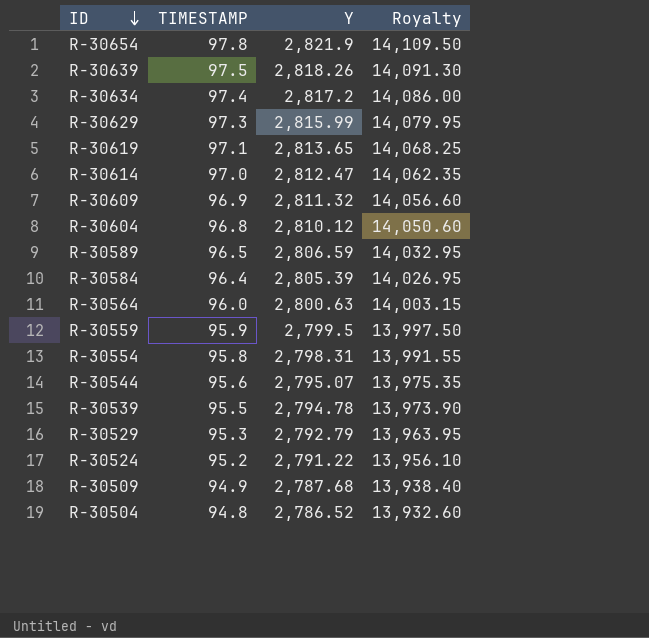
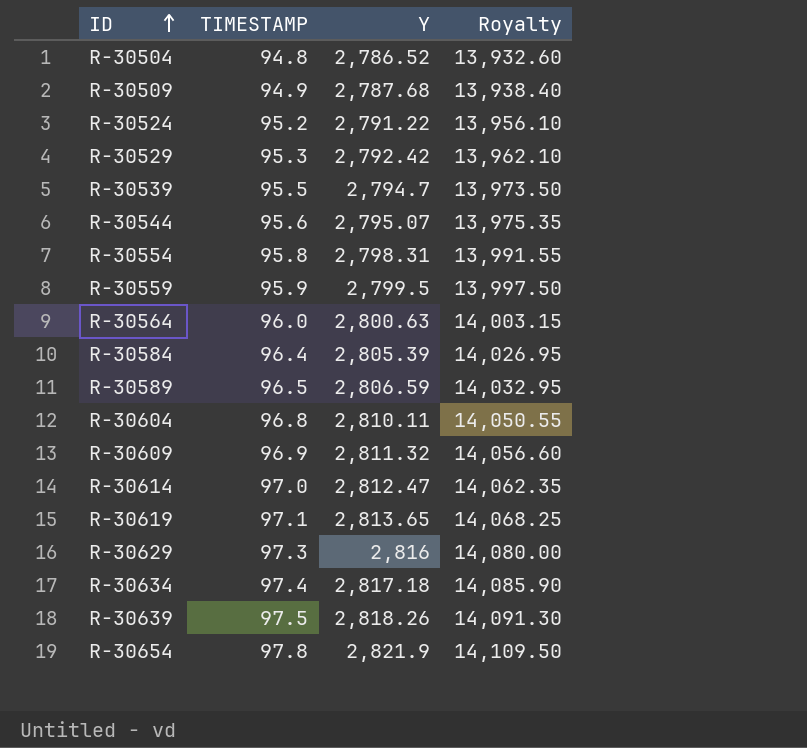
row order: ID descending -> ID ascending
R-30529 | Y: 2,792.79 -> 2,792.42
R-30529 | Royalty: 13,963.95 -> 13,962.10
R-30539 | Y: 2,794.78 -> 2,794.7
R-30539 | Royalty: 13,973.90 -> 13,973.50
R-30604 | Y: 2,810.12 -> 2,810.11
R-30604 | Royalty: 14,050.60 -> 14,050.55
R-30629 | Y: 2,815.99 -> 2,816
R-30629 | Royalty: 14,079.95 -> 14,080.00
R-30634 | Y: 2,817.2 -> 2,817.18
R-30634 | Royalty: 14,086.00 -> 14,085.90

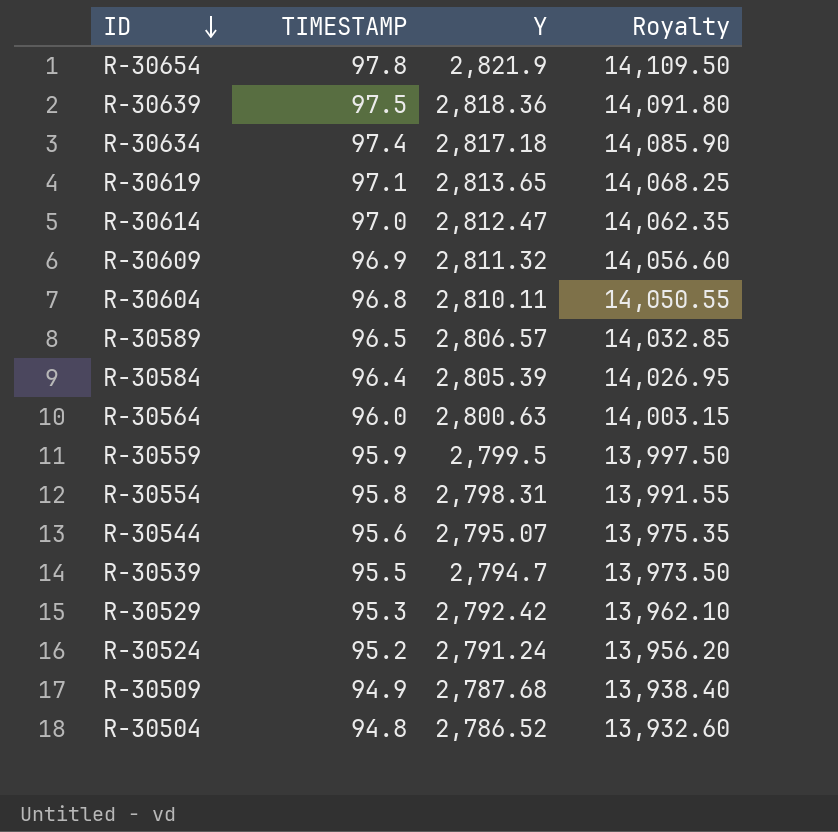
row order: ID ascending -> ID descending
row R-30629: 97.3 | 2,816 | 14,080.00 -> none
R-30639 | Y: 2,818.26 -> 2,818.36
R-30639 | Royalty: 14,091.30 -> 14,091.80
R-30589 | Y: 2,806.59 -> 2,806.57
R-30589 | Royalty: 14,032.95 -> 14,032.85
R-30524 | Y: 2,791.22 -> 2,791.24
R-30524 | Royalty: 13,956.10 -> 13,956.20

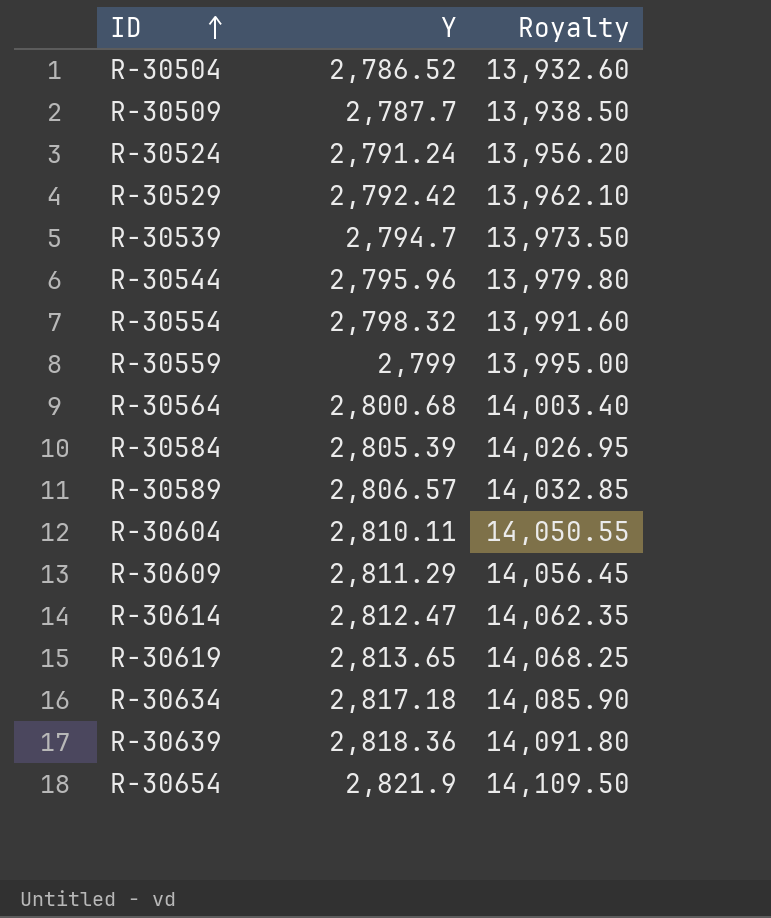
row order: ID descending -> ID ascending
column TIMESTAMP | position: 2 -> none
R-30509 | Y: 2,787.68 -> 2,787.7
R-30509 | Royalty: 13,938.40 -> 13,938.50
R-30544 | Y: 2,795.07 -> 2,795.96
R-30544 | Royalty: 13,975.35 -> 13,979.80
R-30554 | Y: 2,798.31 -> 2,798.32
R-30554 | Royalty: 13,991.55 -> 13,991.60
R-30559 | Y: 2,799.5 -> 2,799
R-30559 | Royalty: 13,997.50 -> 13,995.00
R-30564 | Y: 2,800.63 -> 2,800.68
R-30564 | Royalty: 14,003.15 -> 14,003.40
R-30609 | Y: 2,811.32 -> 2,811.29
R-30609 | Royalty: 14,056.60 -> 14,056.45

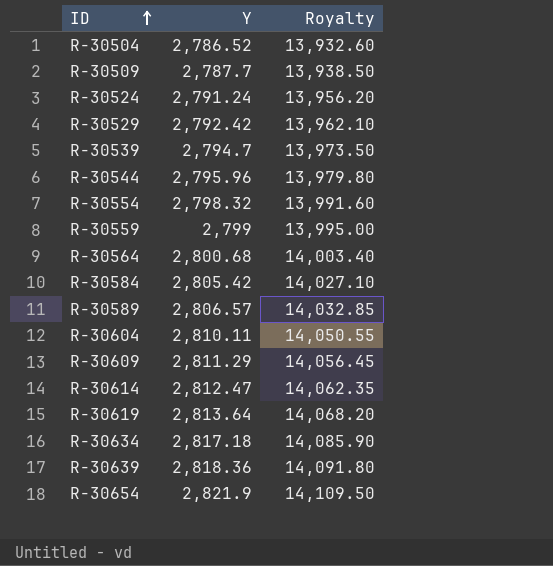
R-30584 | Y: 2,805.39 -> 2,805.42
R-30584 | Royalty: 14,026.95 -> 14,027.10
R-30619 | Y: 2,813.65 -> 2,813.64
R-30619 | Royalty: 14,068.25 -> 14,068.20

